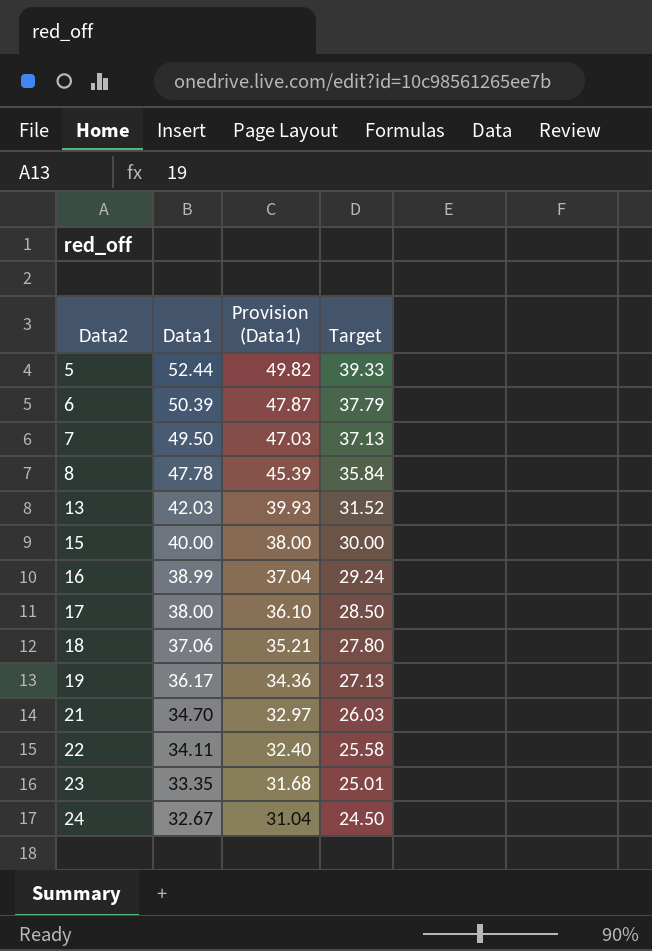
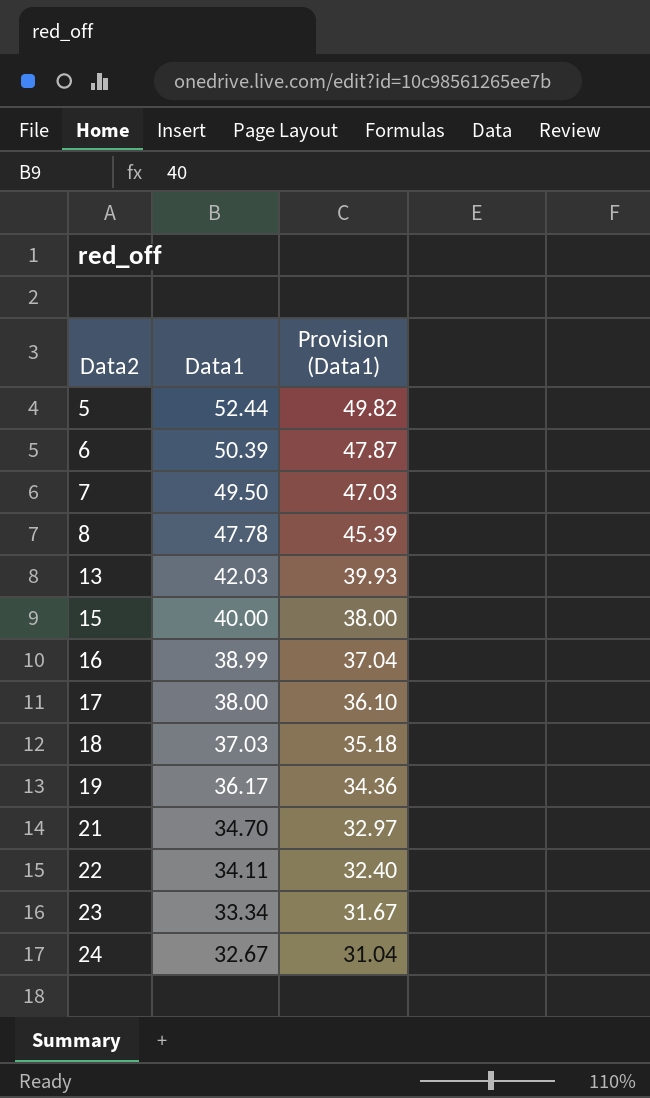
column Target | formula: [Data1] * 0.75 -> none
18 | Data1: 37.06 -> 37.03
18 | Provision (Data1): 35.21 -> 35.18
23 | Data1: 33.35 -> 33.34
23 | Provision (Data1): 31.68 -> 31.67

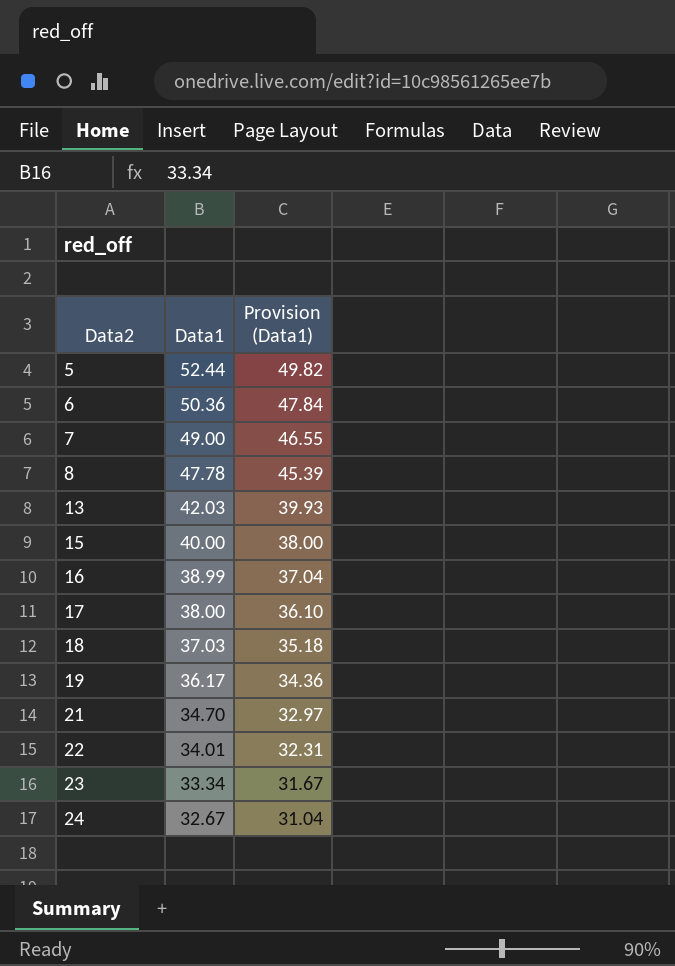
6 | Data1: 50.39 -> 50.36
6 | Provision (Data1): 47.87 -> 47.84
7 | Data1: 49.50 -> 49.00
7 | Provision (Data1): 47.03 -> 46.55
22 | Data1: 34.11 -> 34.01
22 | Provision (Data1): 32.40 -> 32.31

